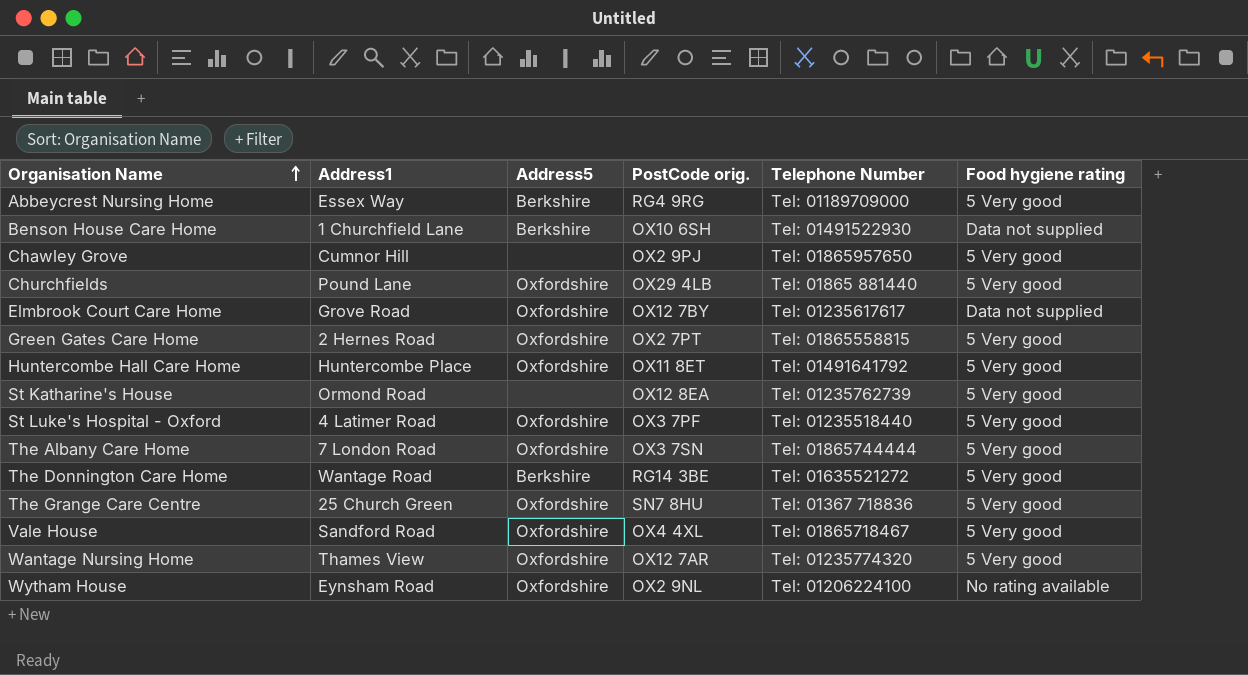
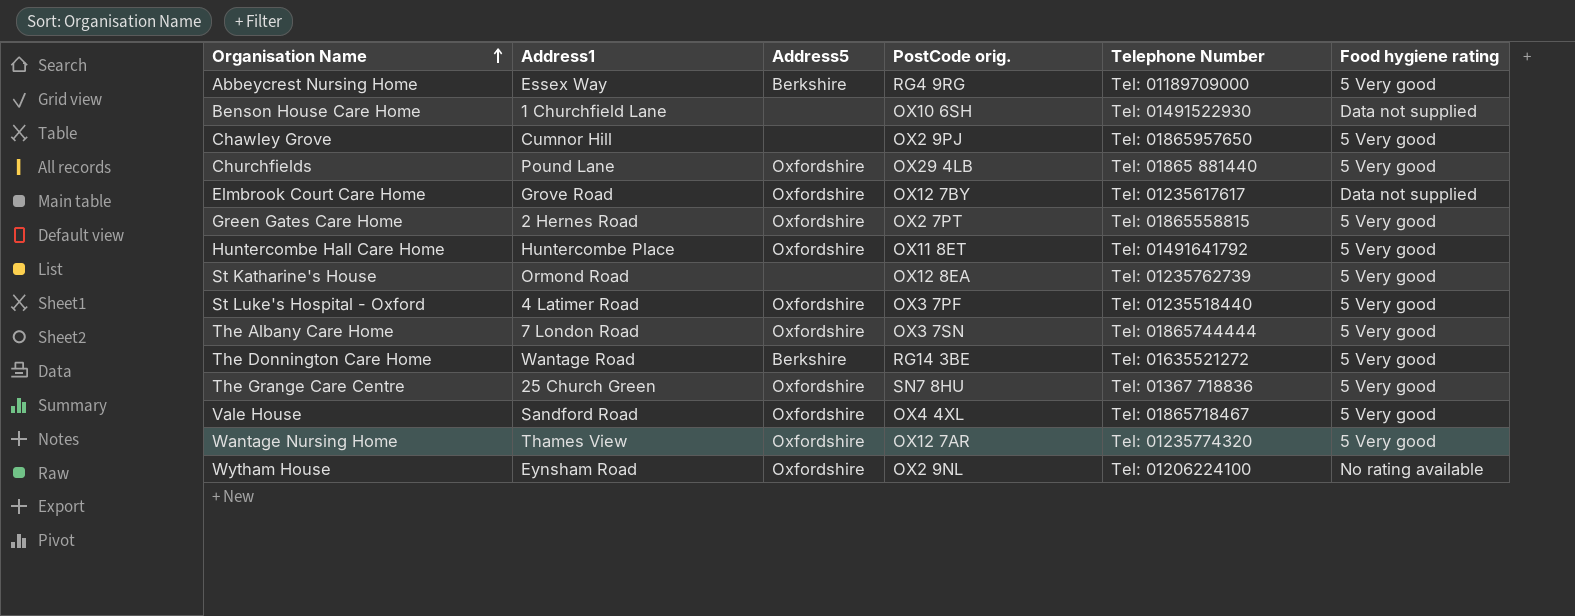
Benson House Care Home | Address5: Berkshire -> none

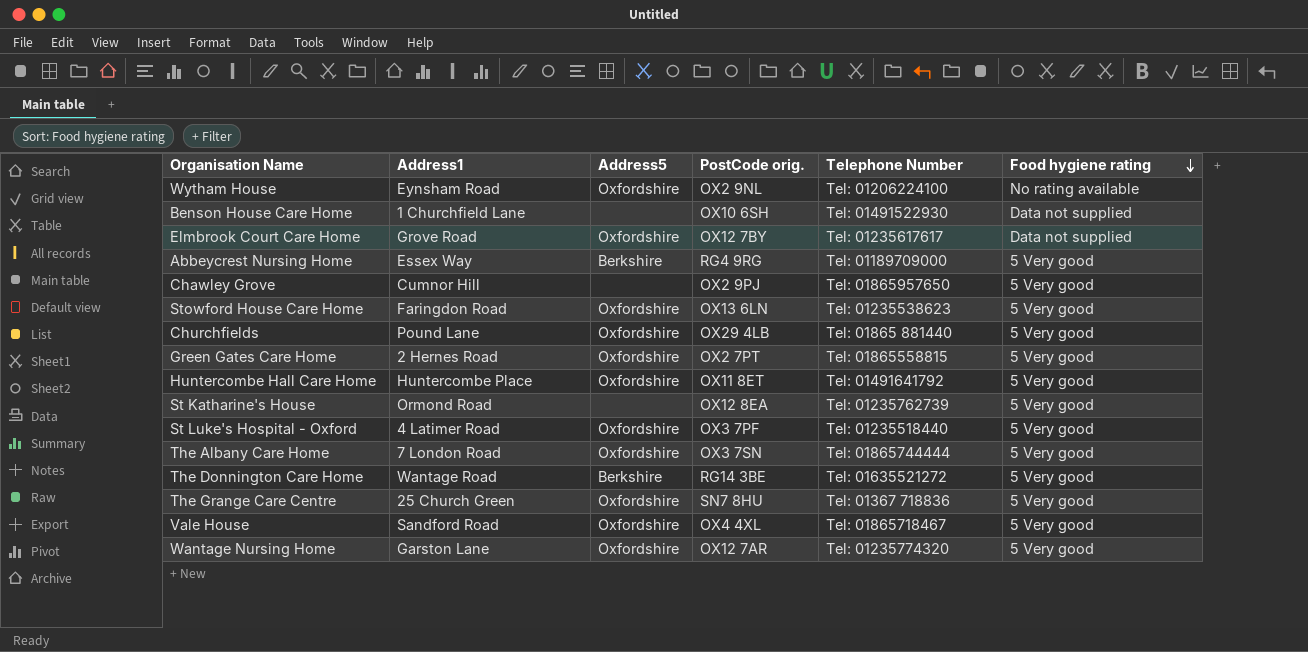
row order: Organisation Name ascending -> Food hygiene rating descending
row Stowford House Care Home: none -> Faringdon Road | Oxfordshire | OX13 6LN | Tel: 01235538623 | 5 Very good
Wantage Nursing Home | Address1: Thames View -> Garston Lane

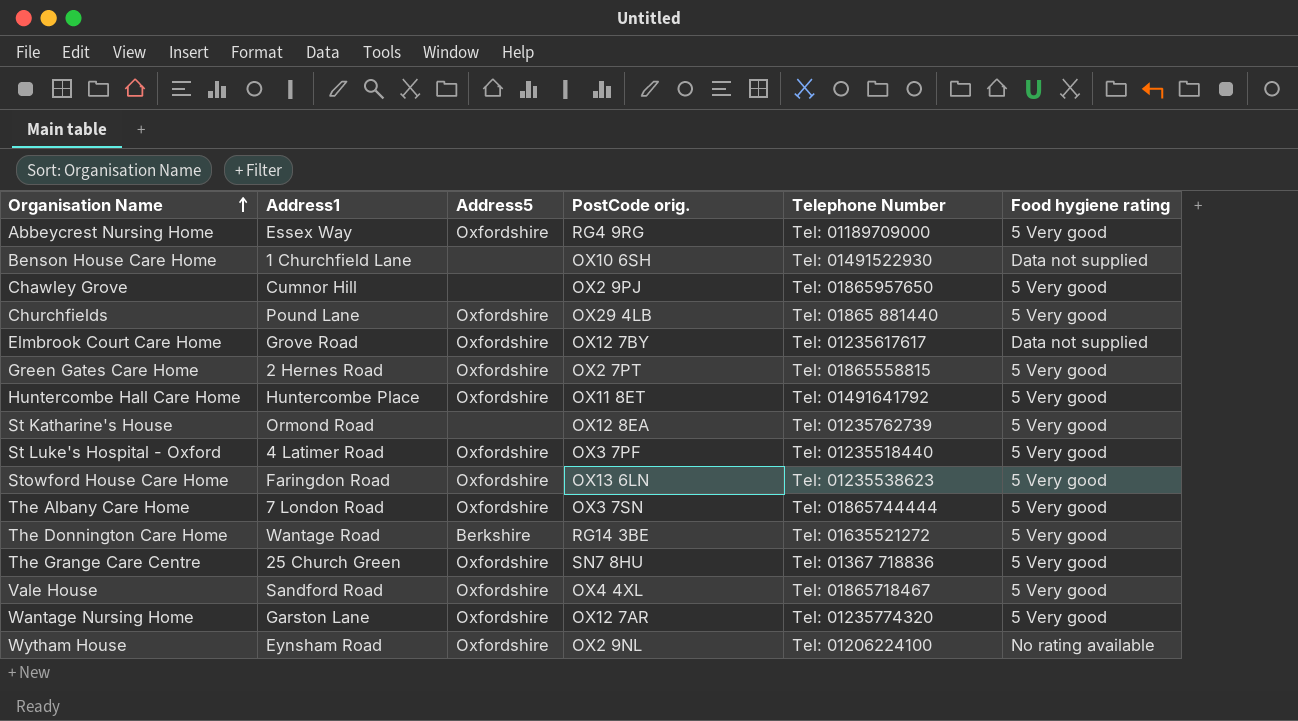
row order: Food hygiene rating descending -> Organisation Name ascending
Abbeycrest Nursing Home | Address5: Berkshire -> Oxfordshire

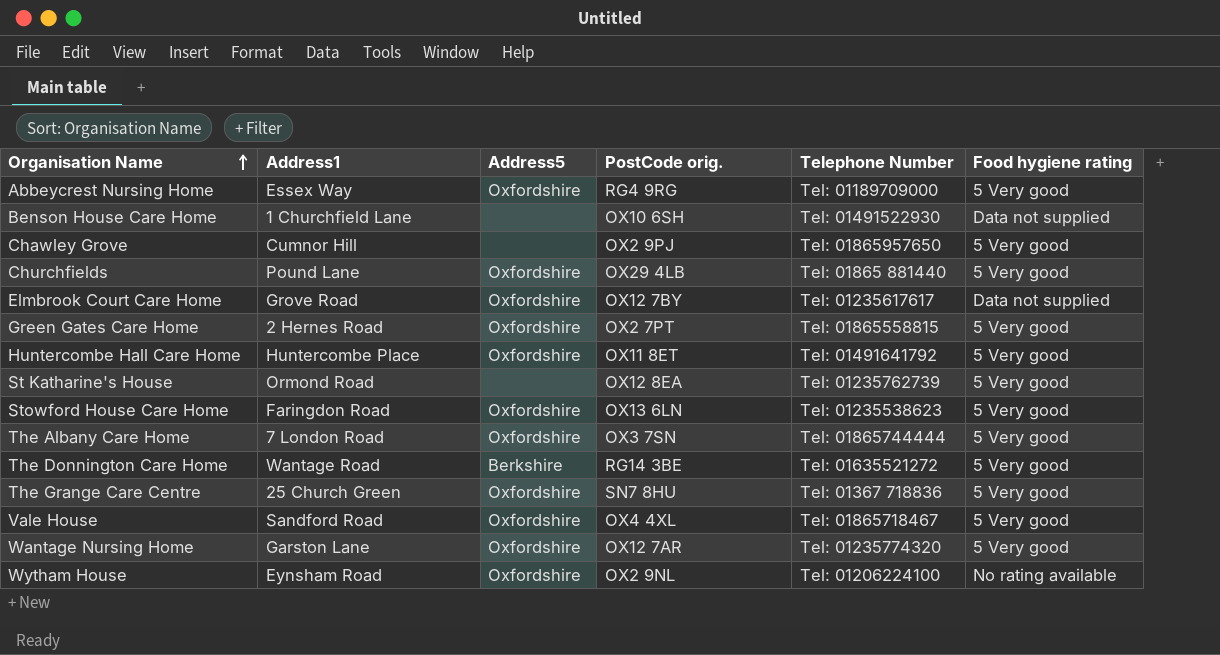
row St Luke's Hospital - Oxford: 4 Latimer Road | Oxfordshire | OX3 7PF | Tel: 01235518440 | 5 Very good -> none

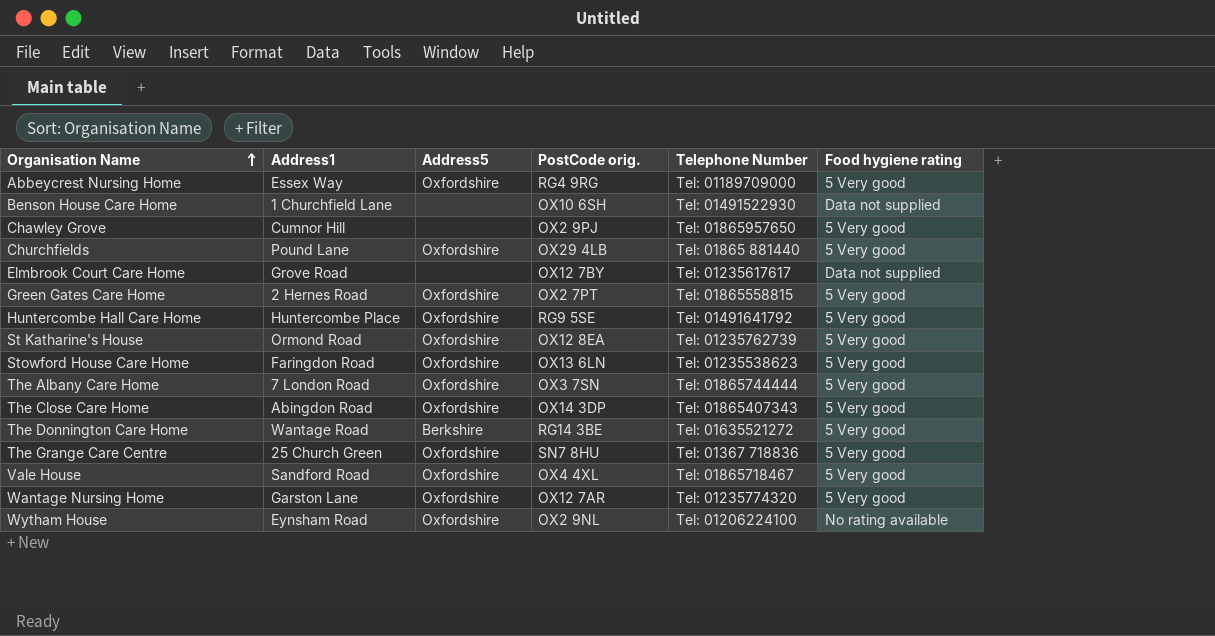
Elmbrook Court Care Home | Address5: Oxfordshire -> none
Huntercombe Hall Care Home | PostCode orig.: OX11 8ET -> RG9 5SE
St Katharine's House | Address5: none -> Oxfordshire
row The Close Care Home: none -> Abingdon Road | Oxfordshire | OX14 3DP | Tel: 01865407343 | 5 Very good

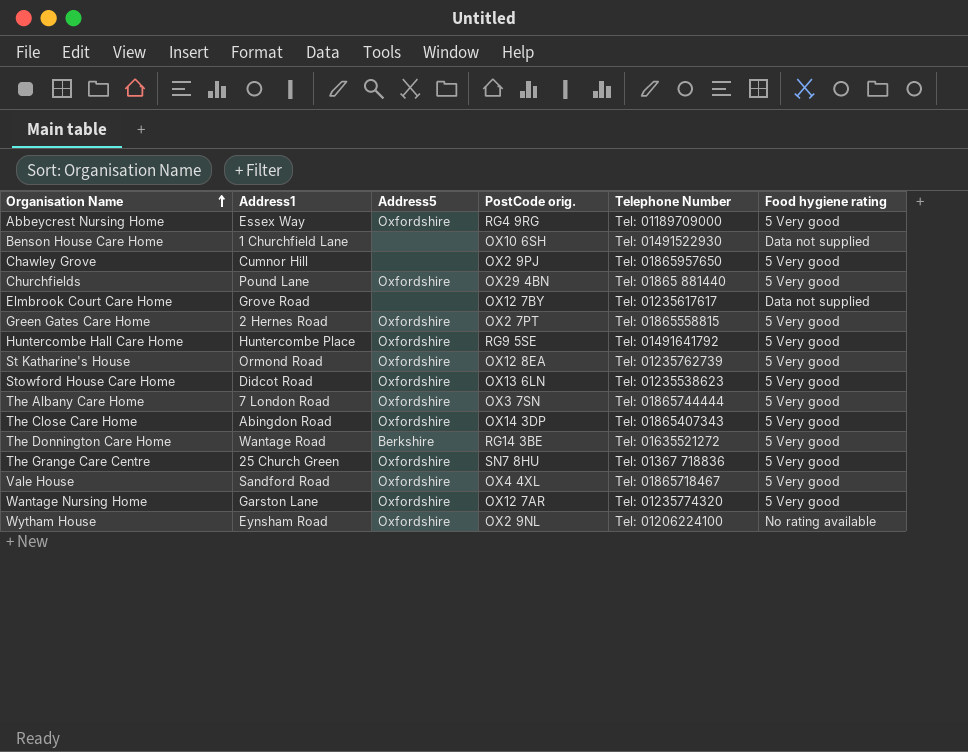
Churchfields | PostCode orig.: OX29 4LB -> OX29 4BN
Stowford House Care Home | Address1: Faringdon Road -> Didcot Road

